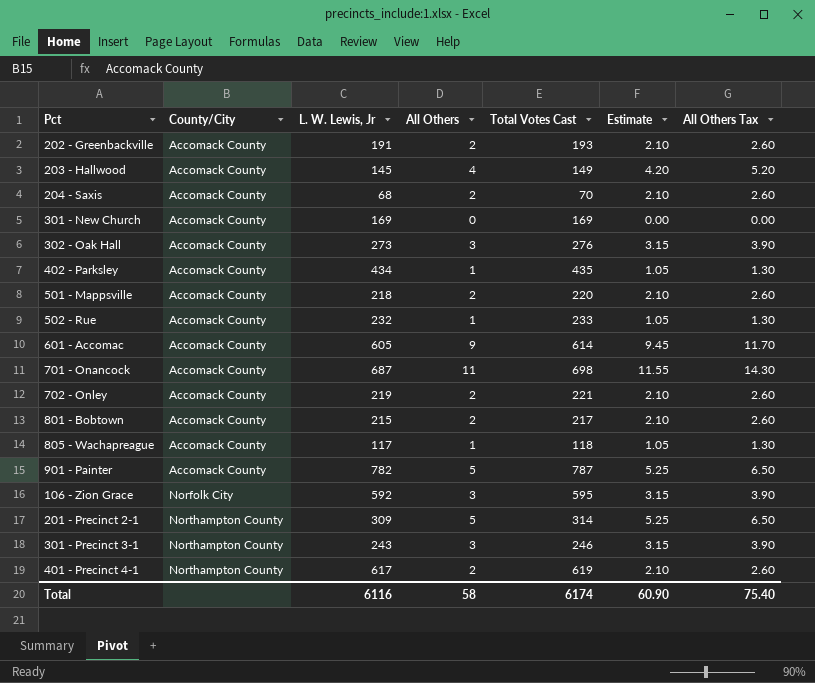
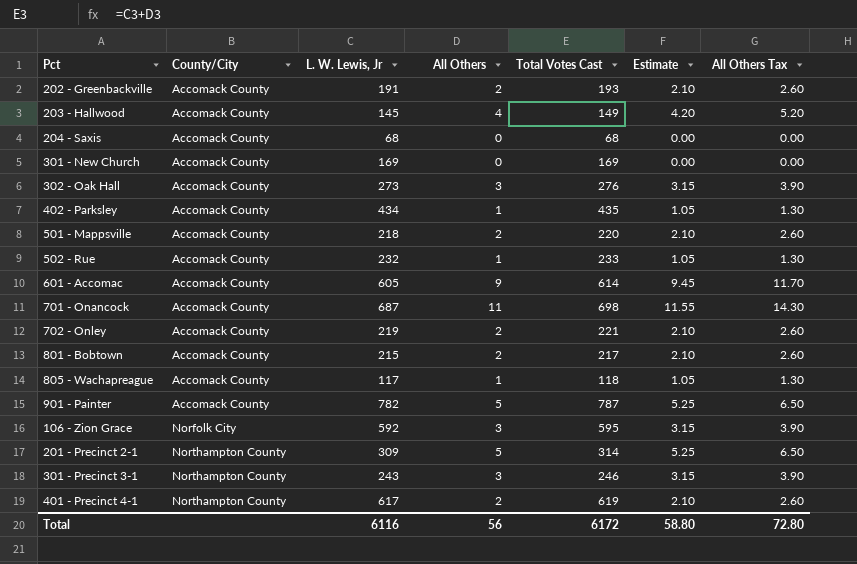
204 - Saxis | All Others: 2 -> 0
204 - Saxis | Total Votes Cast: 70 -> 68
204 - Saxis | Estimate: 2.10 -> 0.00
204 - Saxis | All Others Tax: 2.60 -> 0.00
Total | All Others: 58 -> 56
Total | Total Votes Cast: 6174 -> 6172
Total | Estimate: 60.90 -> 58.80
Total | All Others Tax: 75.40 -> 72.80

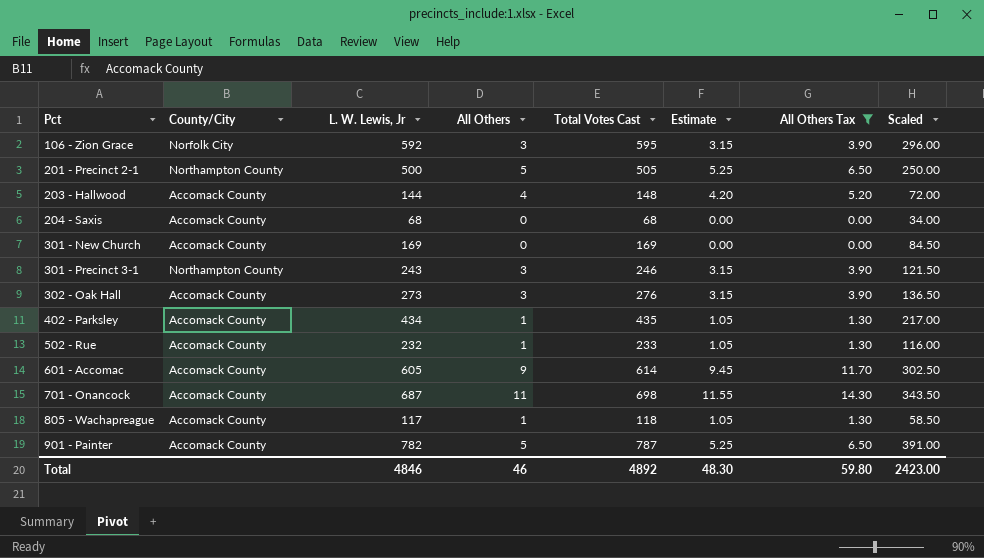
filter: none -> All Others Tax != 2.60
row order: County/City ascending -> Pct ascending
column Scaled | formula: none -> [L. W. Lewis, Jr] * 0.5
201 - Precinct 2-1 | L. W. Lewis, Jr: 309 -> 500
201 - Precinct 2-1 | Total Votes Cast: 314 -> 505
203 - Hallwood | L. W. Lewis, Jr: 145 -> 144
203 - Hallwood | Total Votes Cast: 149 -> 148
Total | L. W. Lewis, Jr: 6116 -> 4846
Total | All Others: 56 -> 46
Total | Total Votes Cast: 6172 -> 4892
Total | Estimate: 58.80 -> 48.30
Total | All Others Tax: 72.80 -> 59.80

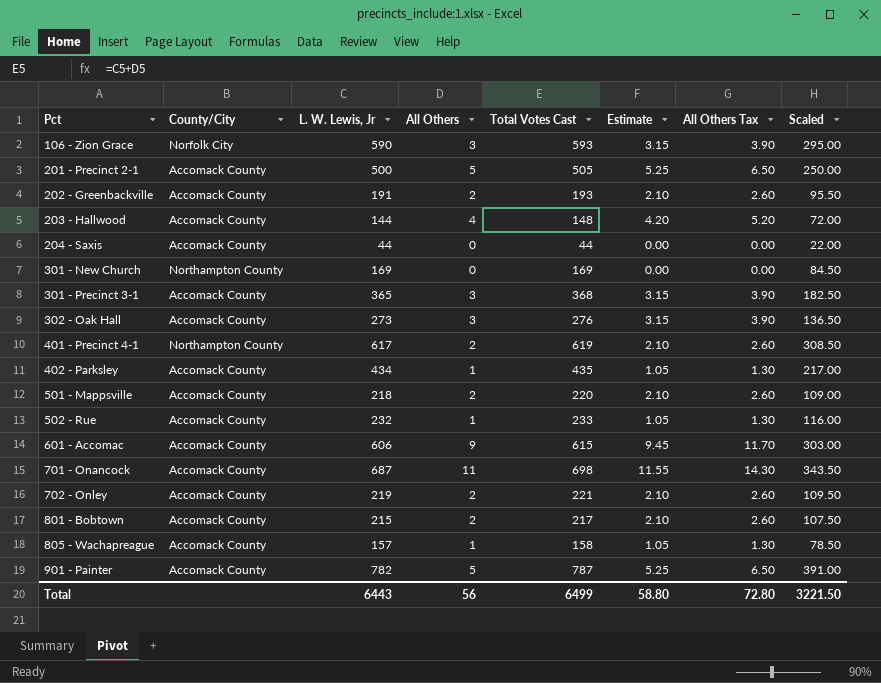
filter: All Others Tax != 2.60 -> none
106 - Zion Grace | L. W. Lewis, Jr: 592 -> 590
106 - Zion Grace | Total Votes Cast: 595 -> 593
106 - Zion Grace | Scaled: 296.00 -> 295.00
201 - Precinct 2-1 | County/City: Northampton County -> Accomack County
204 - Saxis | L. W. Lewis, Jr: 68 -> 44
204 - Saxis | Total Votes Cast: 68 -> 44
204 - Saxis | Scaled: 34.00 -> 22.00
301 - New Church | County/City: Accomack County -> Northampton County
301 - Precinct 3-1 | County/City: Northampton County -> Accomack County
301 - Precinct 3-1 | L. W. Lewis, Jr: 243 -> 365
301 - Precinct 3-1 | Total Votes Cast: 246 -> 368
301 - Precinct 3-1 | Scaled: 121.50 -> 182.50
601 - Accomac | L. W. Lewis, Jr: 605 -> 606
601 - Accomac | Total Votes Cast: 614 -> 615
601 - Accomac | Scaled: 302.50 -> 303.00
805 - Wachapreague | L. W. Lewis, Jr: 117 -> 157
805 - Wachapreague | Total Votes Cast: 118 -> 158
805 - Wachapreague | Scaled: 58.50 -> 78.50
Total | L. W. Lewis, Jr: 4846 -> 6443
Total | All Others: 46 -> 56
Total | Total Votes Cast: 4892 -> 6499
Total | Estimate: 48.30 -> 58.80
Total | All Others Tax: 59.80 -> 72.80
Total | Scaled: 2423.00 -> 3221.50

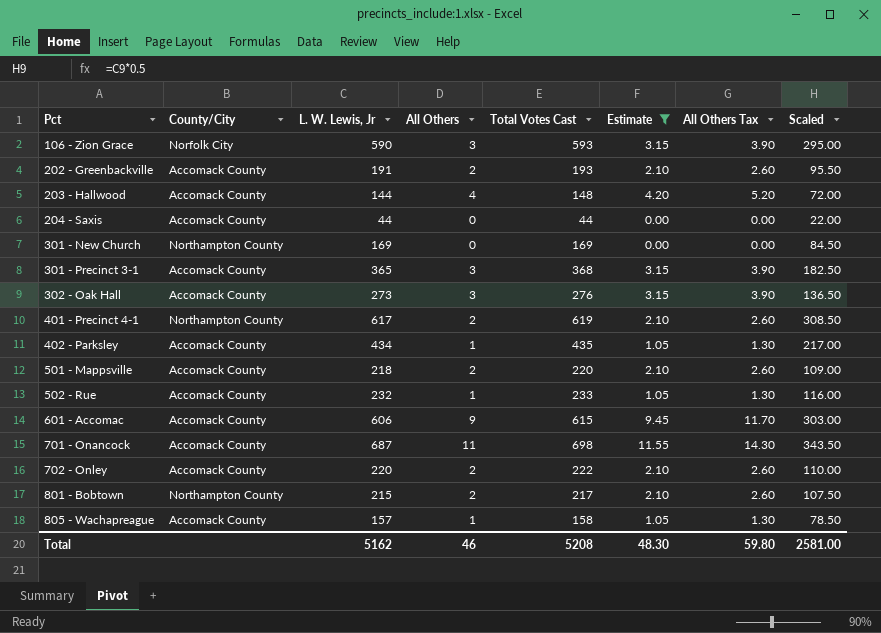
filter: none -> Estimate != 5.25
702 - Onley | L. W. Lewis, Jr: 219 -> 220
702 - Onley | Total Votes Cast: 221 -> 222
702 - Onley | Scaled: 109.50 -> 110.00
801 - Bobtown | County/City: Accomack County -> Northampton County
Total | L. W. Lewis, Jr: 6443 -> 5162
Total | All Others: 56 -> 46
Total | Total Votes Cast: 6499 -> 5208
Total | Estimate: 58.80 -> 48.30
Total | All Others Tax: 72.80 -> 59.80
Total | Scaled: 3221.50 -> 2581.00

